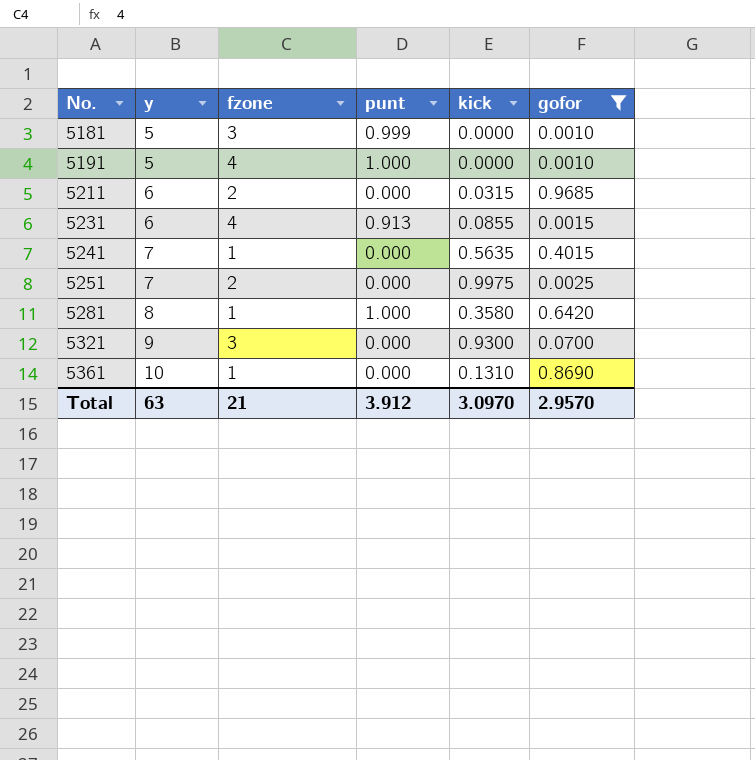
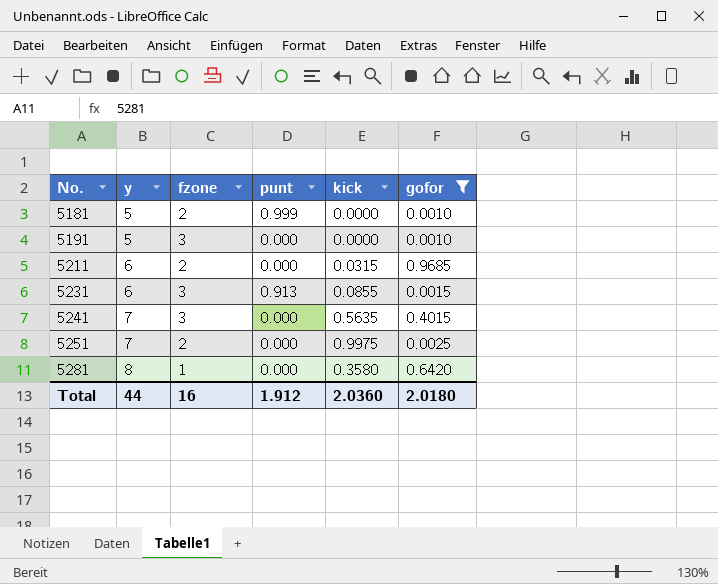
row 5321: 9 | 3 | 0.000 | 0.9300 | 0.0700 -> none
row 5361: 10 | 1 | 0.000 | 0.1310 | 0.8690 -> none
5181 | fzone: 3 -> 2
5191 | fzone: 4 -> 3
5191 | punt: 1.000 -> 0.000
5231 | fzone: 4 -> 3
5241 | fzone: 1 -> 3
5281 | punt: 1.000 -> 0.000
Total | y: 63 -> 44
Total | fzone: 21 -> 16
Total | punt: 3.912 -> 1.912
Total | kick: 3.0970 -> 2.0360
Total | gofor: 2.9570 -> 2.0180

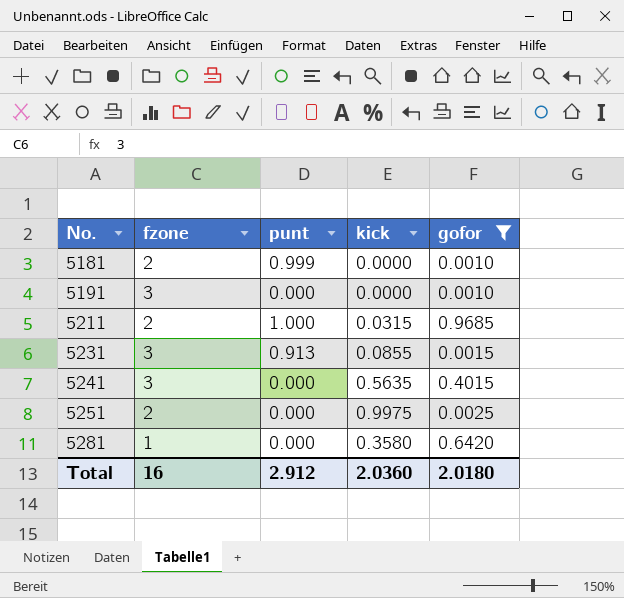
column y | position: 2 -> none
5211 | punt: 0.000 -> 1.000
Total | punt: 1.912 -> 2.912

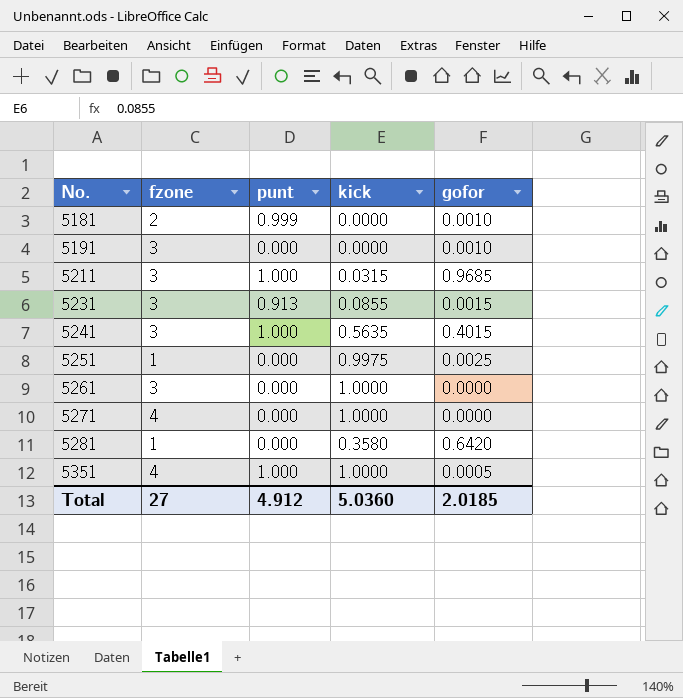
filter: gofor >= 0.0010 -> none
5211 | fzone: 2 -> 3
5241 | punt: 0.000 -> 1.000
5251 | fzone: 2 -> 1
Total | fzone: 16 -> 27
Total | punt: 2.912 -> 4.912
Total | kick: 2.0360 -> 5.0360
Total | gofor: 2.0180 -> 2.0185

